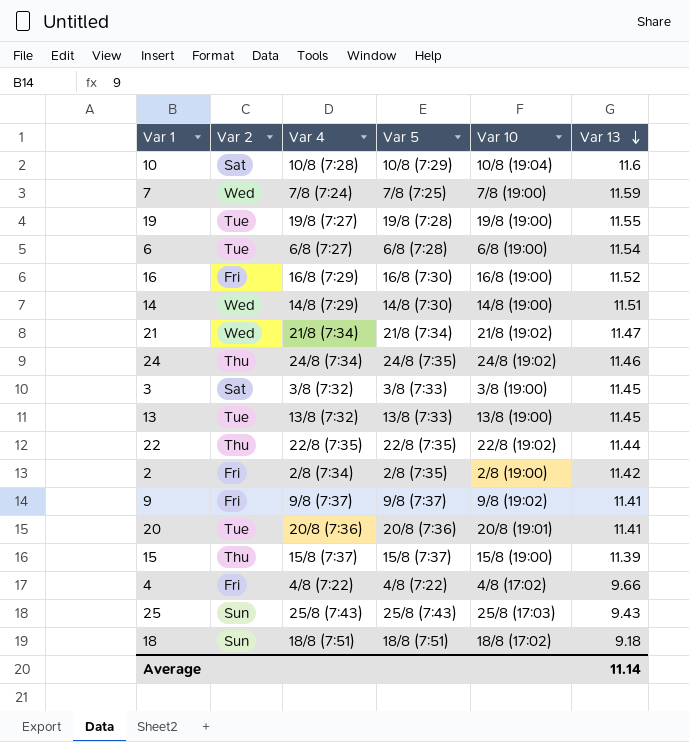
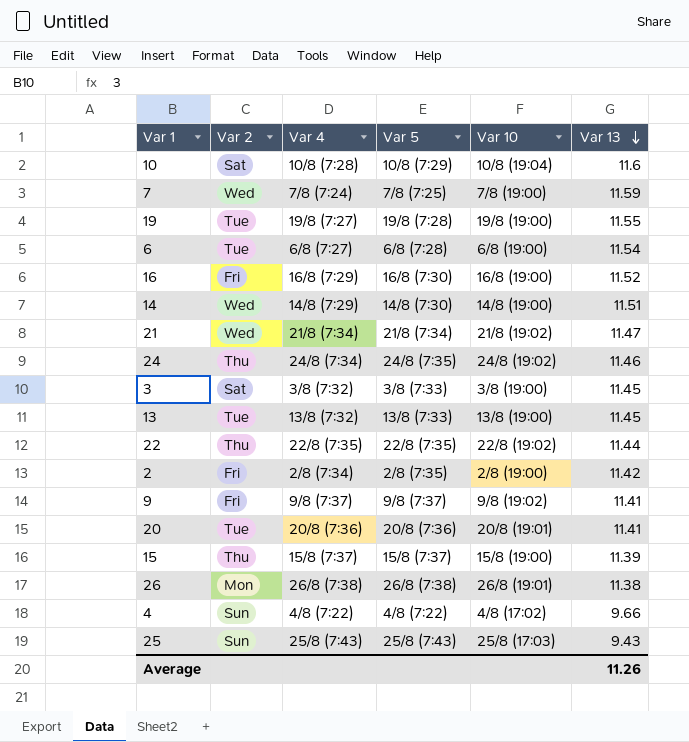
row 18: Sun | 18/8 (7:51) | 18/8 (7:51) | 18/8 (17:02) | 9.18 -> none
row 26: none -> Mon | 26/8 (7:38) | 26/8 (7:38) | 26/8 (19:01) | 11.38
4 | Var 2: Fri -> Sun
Average | Var 13: 11.14 -> 11.26

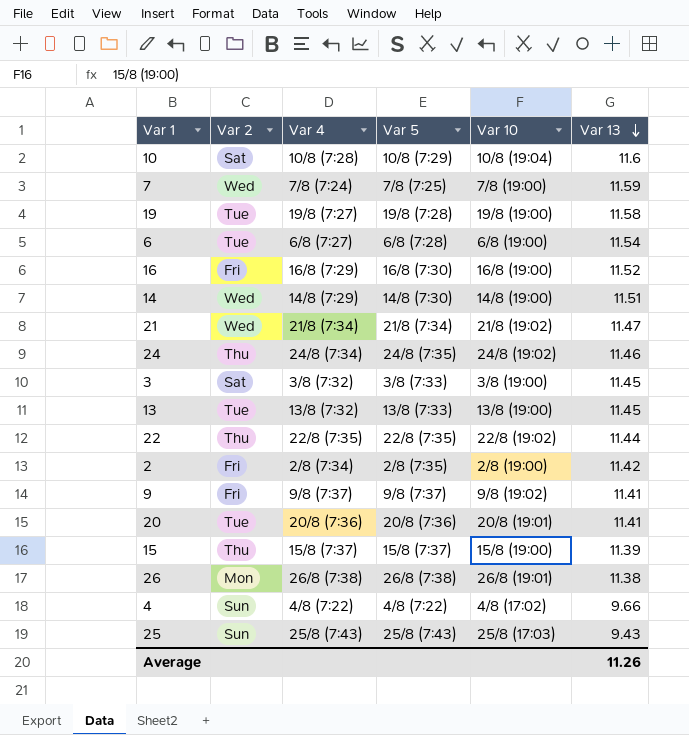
19 | Var 13: 11.55 -> 11.58

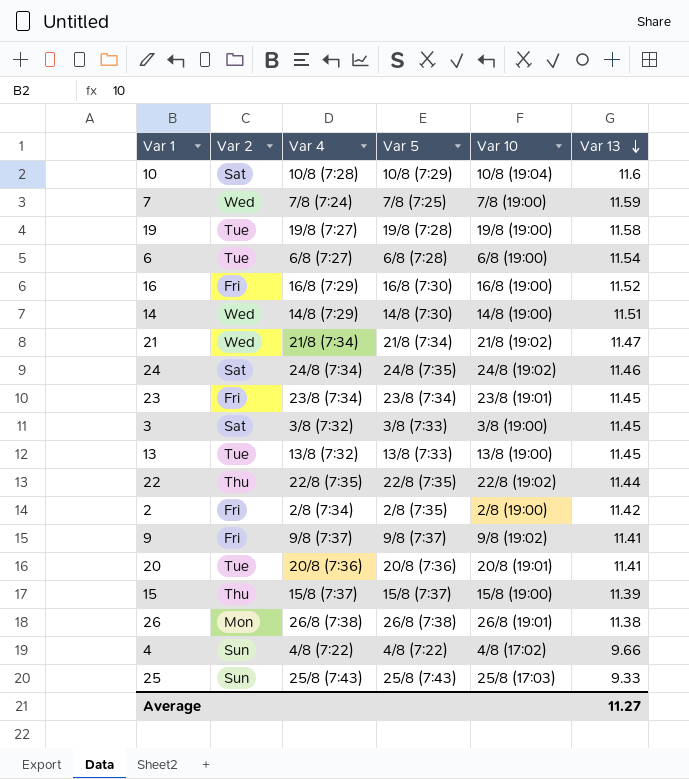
24 | Var 2: Thu -> Sat
row 23: none -> Fri | 23/8 (7:34) | 23/8 (7:34) | 23/8 (19:01) | 11.45
25 | Var 13: 9.43 -> 9.33
Average | Var 13: 11.26 -> 11.27

